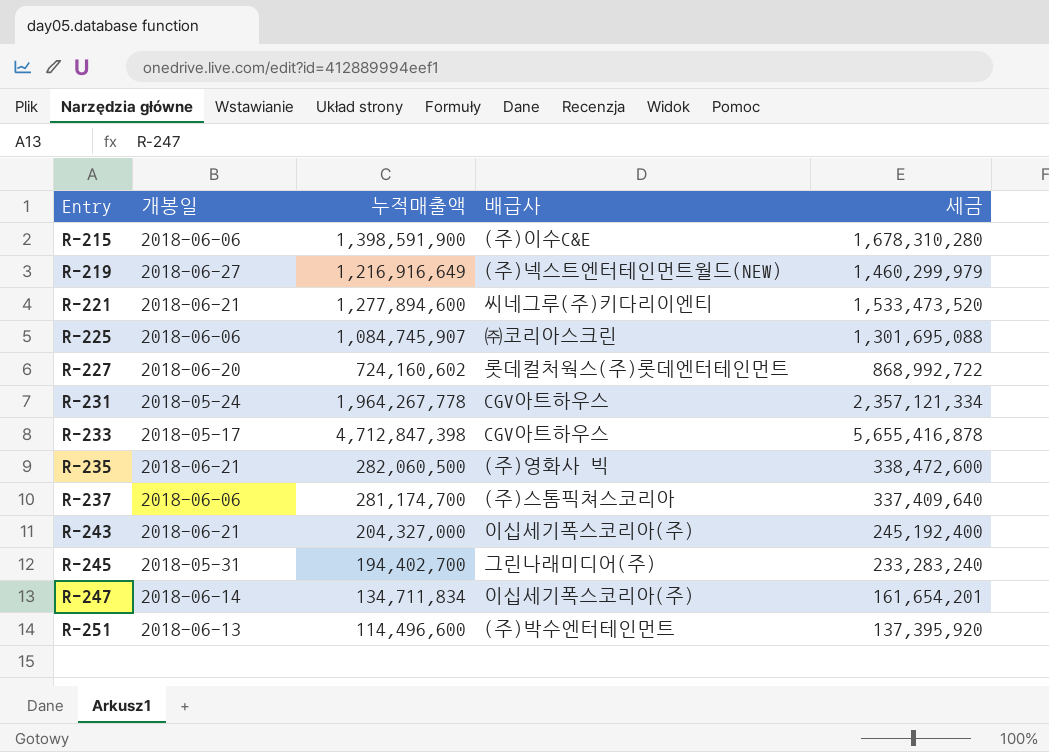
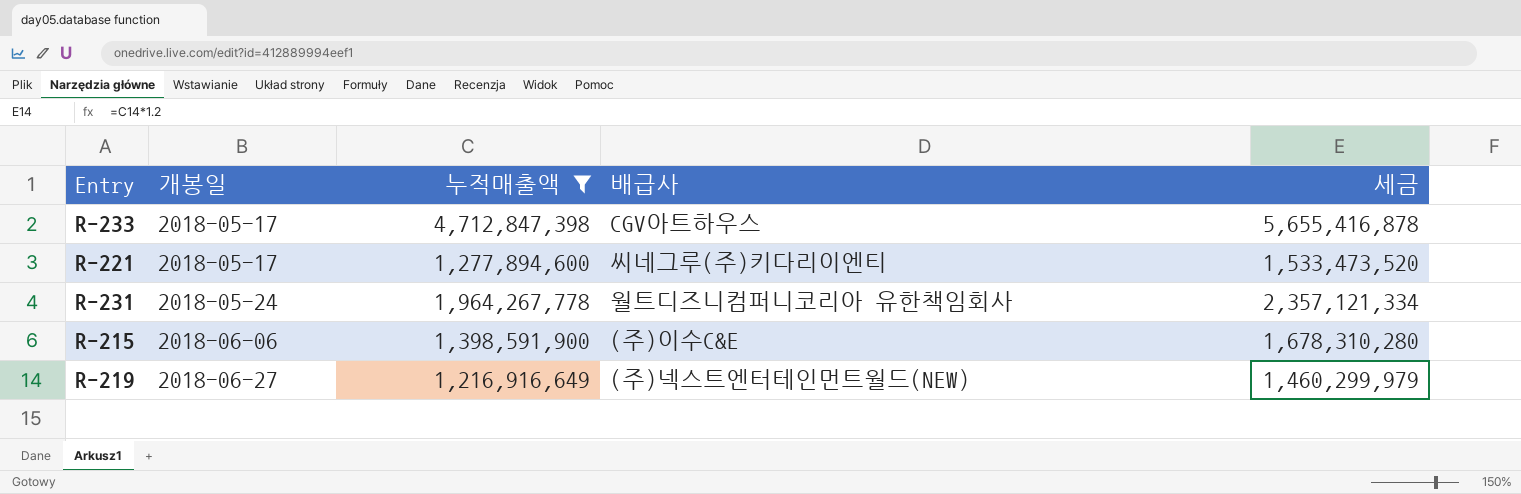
filter: none -> 누적매출액 >= 1,216,916,649
row order: Entry ascending -> 개봉일 ascending
R-221 | 개봉일: 2018-06-21 -> 2018-05-17
R-231 | 배급사: CGV아트하우스 -> 월트디즈니컴퍼니코리아 유한책임회사

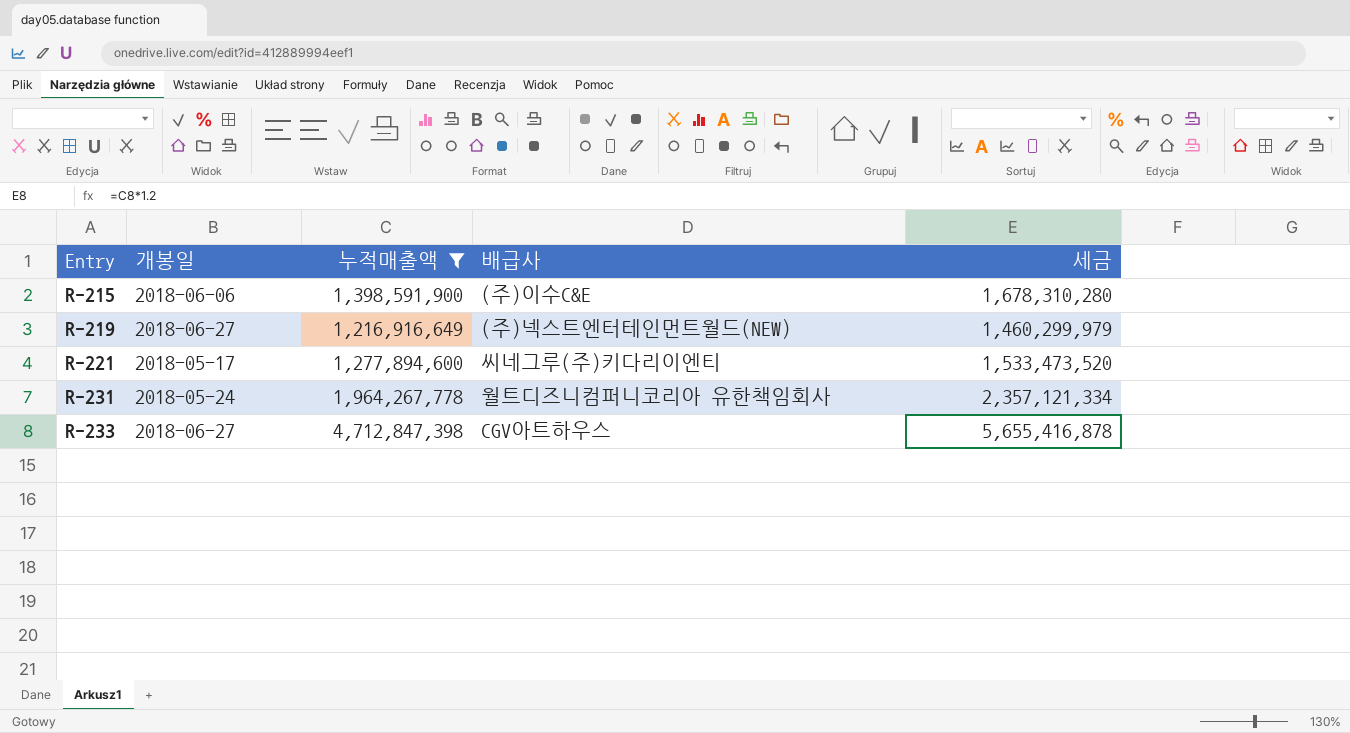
row order: 개봉일 ascending -> Entry ascending
R-233 | 개봉일: 2018-05-17 -> 2018-06-27

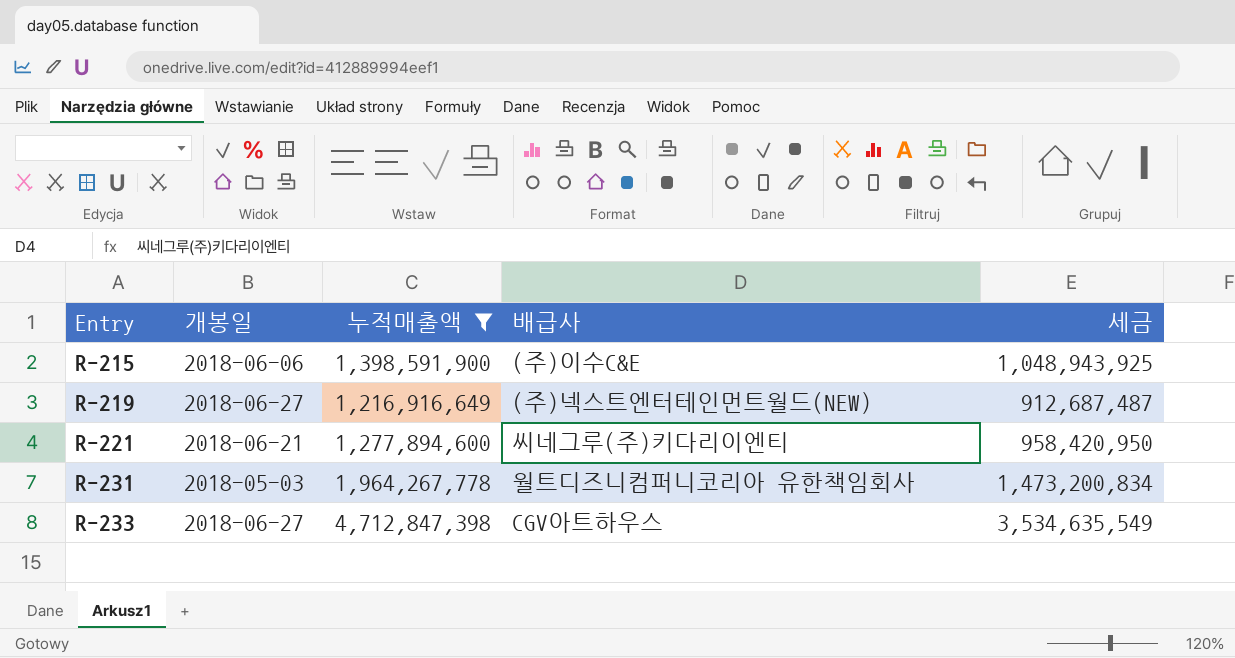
column 세금 | formula: [누적매출액] * 1.2 -> [누적매출액] * 0.75
R-221 | 개봉일: 2018-05-17 -> 2018-06-21
R-231 | 개봉일: 2018-05-24 -> 2018-05-03

